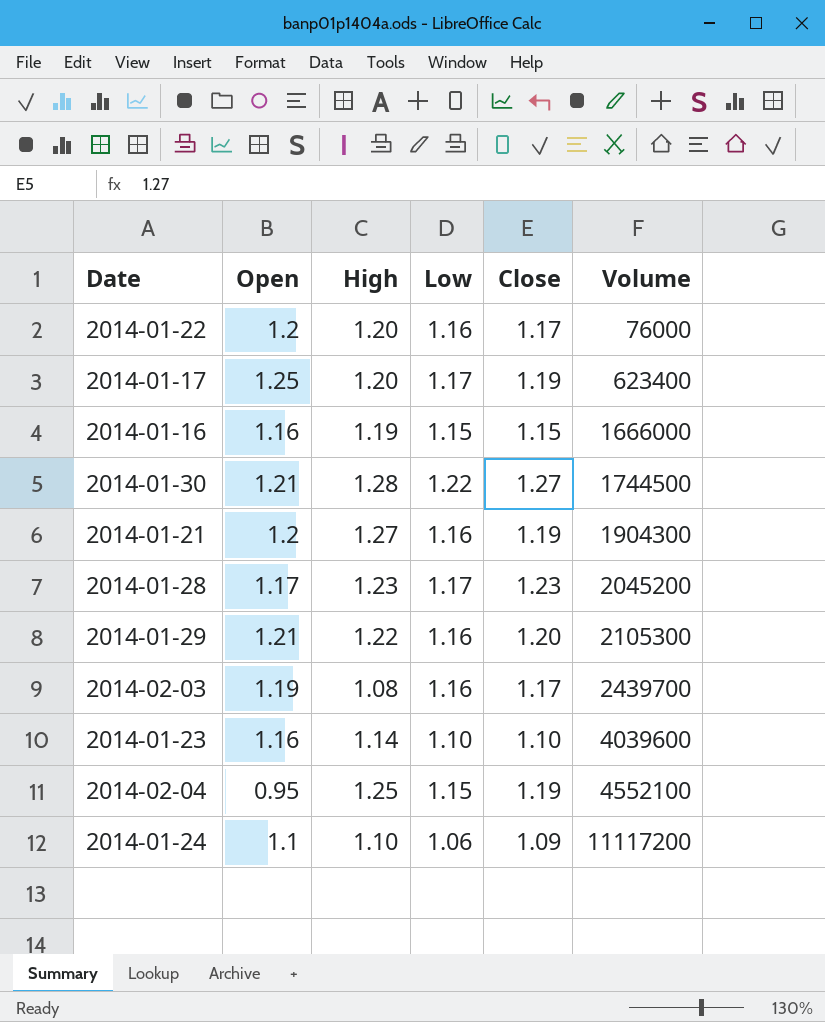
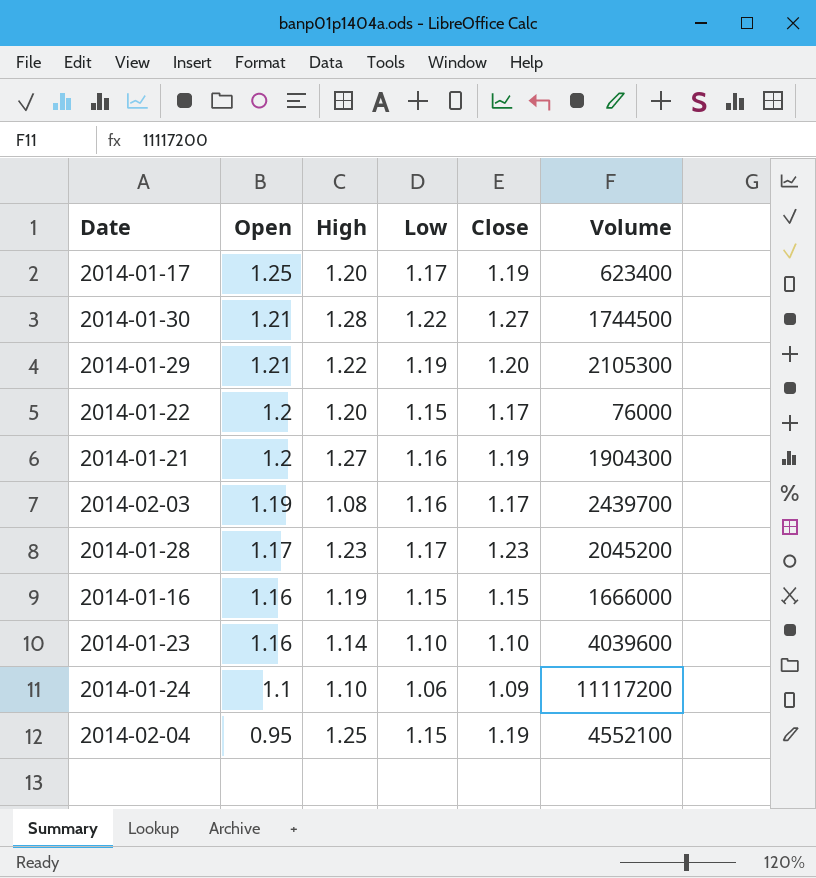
row order: Volume ascending -> Open descending
2014-01-29 | Low: 1.16 -> 1.19
2014-01-22 | Low: 1.16 -> 1.15

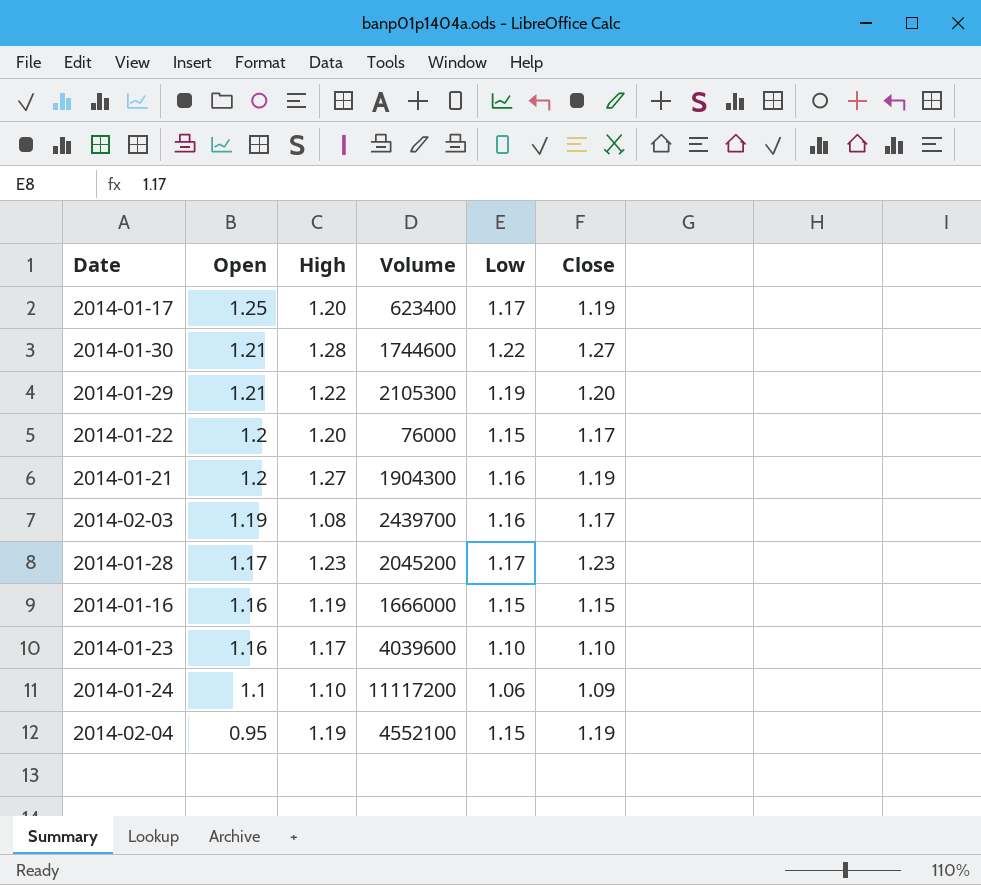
column Volume | position: 6 -> 4
2014-01-30 | Volume: 1744500 -> 1744600
2014-01-23 | High: 1.14 -> 1.17
2014-02-04 | High: 1.25 -> 1.19

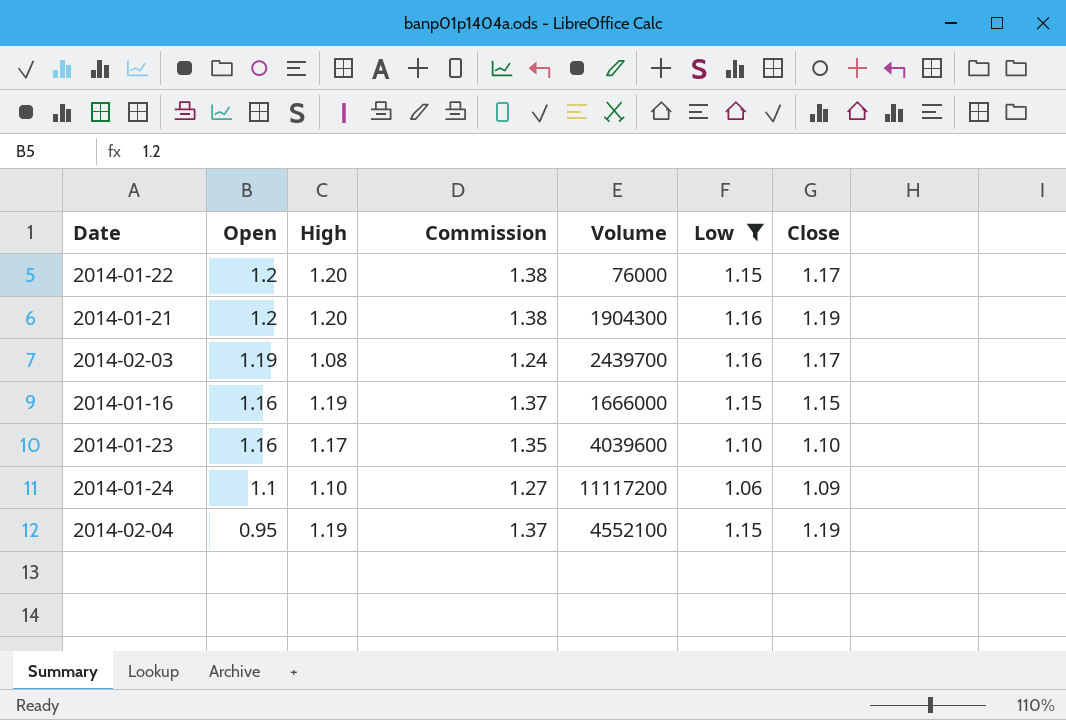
filter: none -> Low <= 1.16
column Commission | formula: none -> [High] * 1.15
2014-01-21 | High: 1.27 -> 1.20

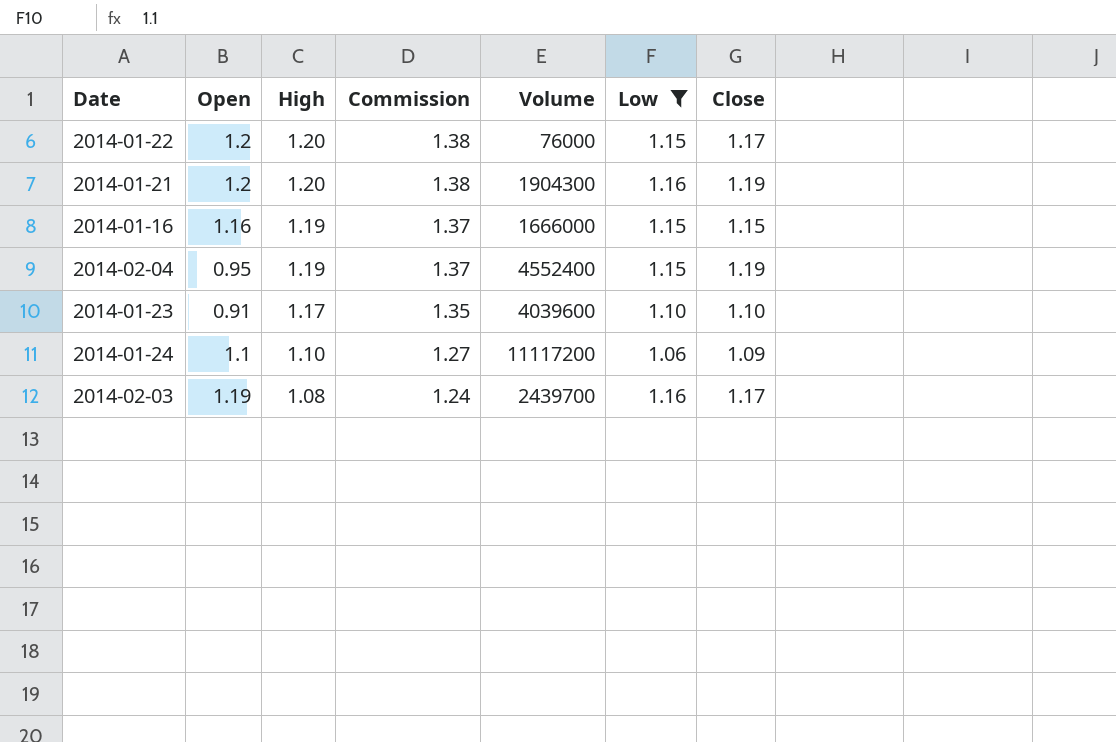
row order: Open descending -> High descending
2014-02-04 | Volume: 4552100 -> 4552400
2014-01-23 | Open: 1.16 -> 0.91

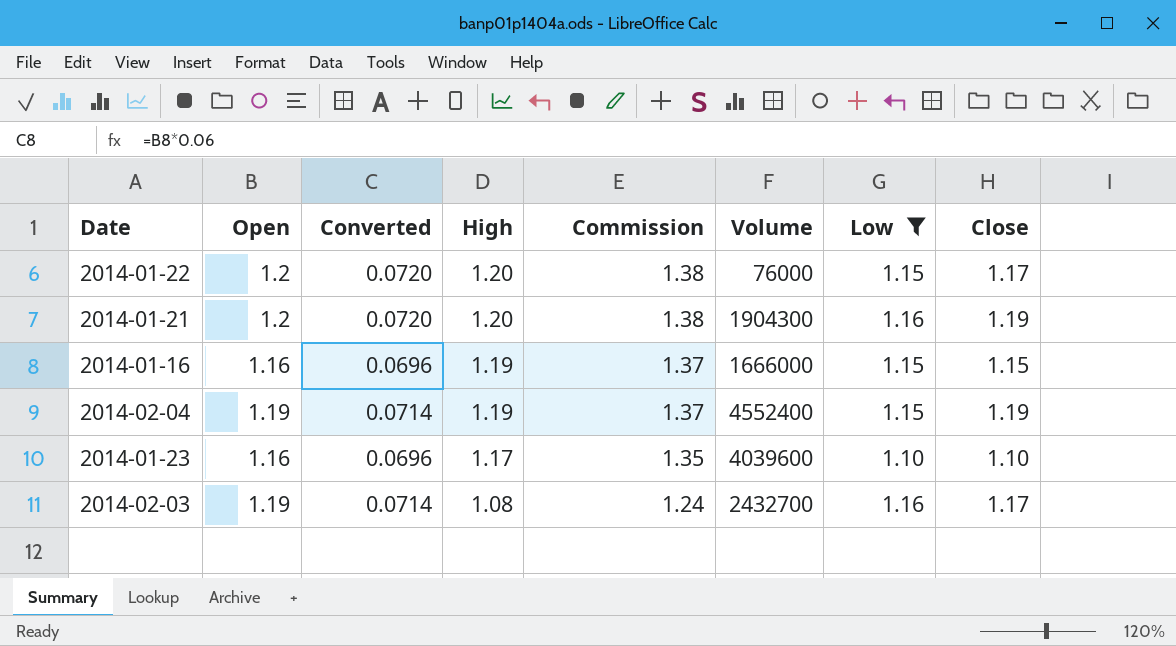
column Converted | formula: none -> [Open] * 0.06
row 2014-01-24: 1.1 | 1.10 | 1.27 | 11117200 | 1.06 | 1.09 -> none
2014-02-04 | Open: 0.95 -> 1.19
2014-01-23 | Open: 0.91 -> 1.16
2014-02-03 | Volume: 2439700 -> 2432700

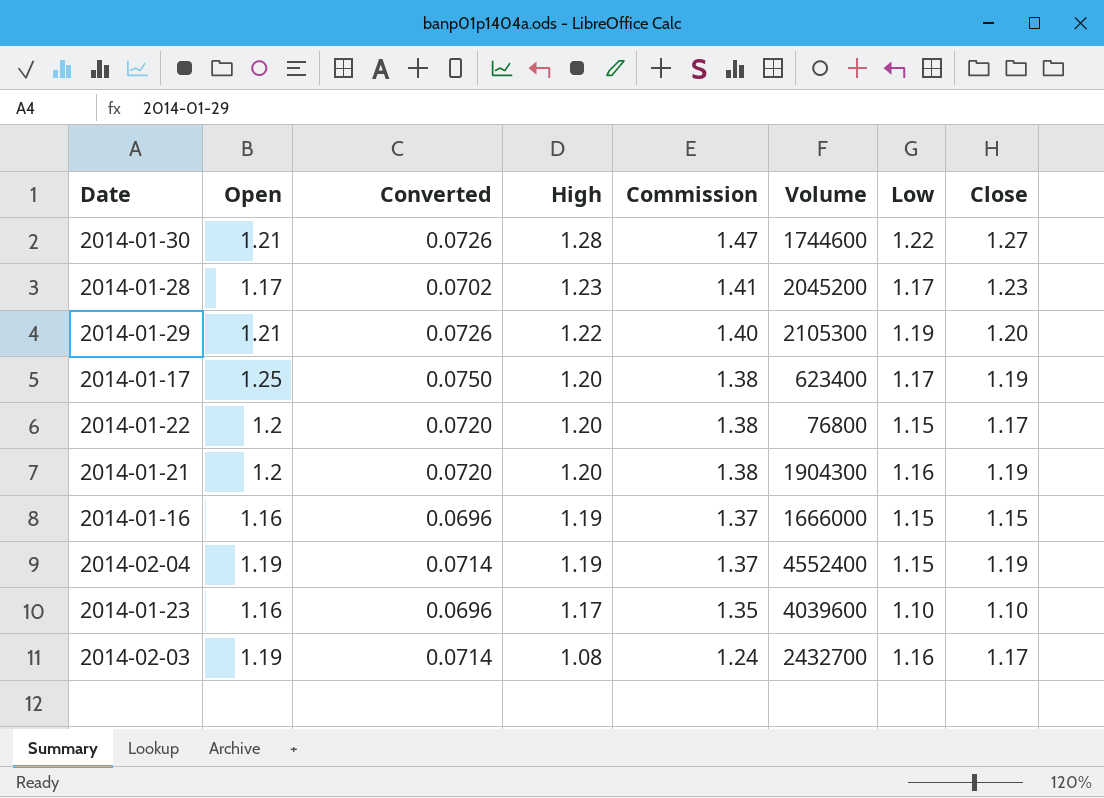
filter: Low <= 1.16 -> none
2014-01-22 | Volume: 76000 -> 76800

